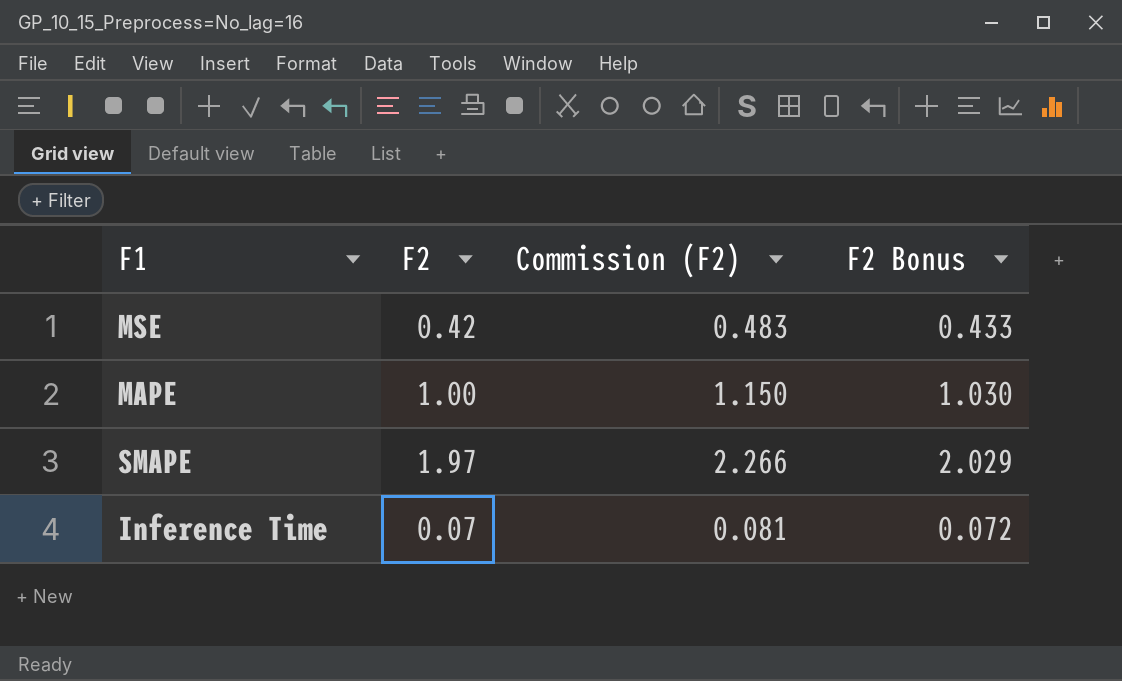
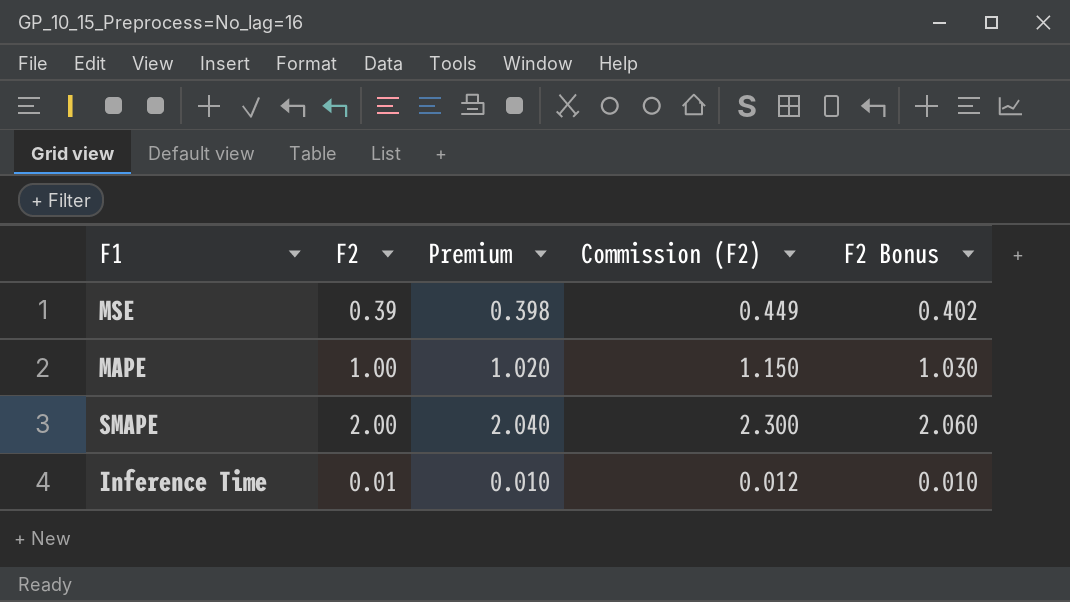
column Premium | formula: none -> [F2] * 1.02
MSE | F2: 0.42 -> 0.39
MSE | Commission (F2): 0.483 -> 0.449
MSE | F2 Bonus: 0.433 -> 0.402
SMAPE | F2: 1.97 -> 2.00
SMAPE | Commission (F2): 2.266 -> 2.300
SMAPE | F2 Bonus: 2.029 -> 2.060
Inference Time | F2: 0.07 -> 0.01
Inference Time | Commission (F2): 0.081 -> 0.012
Inference Time | F2 Bonus: 0.072 -> 0.010

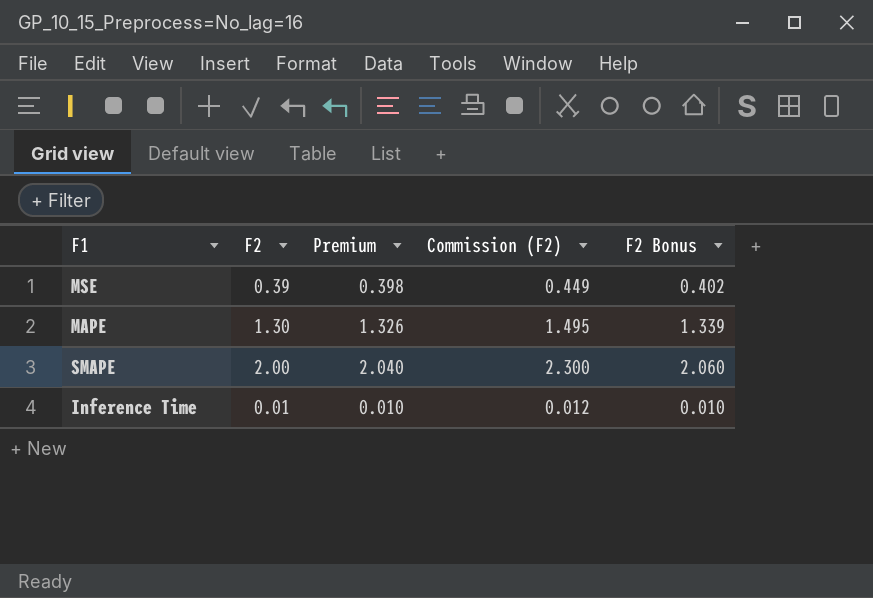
MAPE | F2: 1.00 -> 1.30
MAPE | Premium: 1.020 -> 1.326
MAPE | Commission (F2): 1.150 -> 1.495
MAPE | F2 Bonus: 1.030 -> 1.339

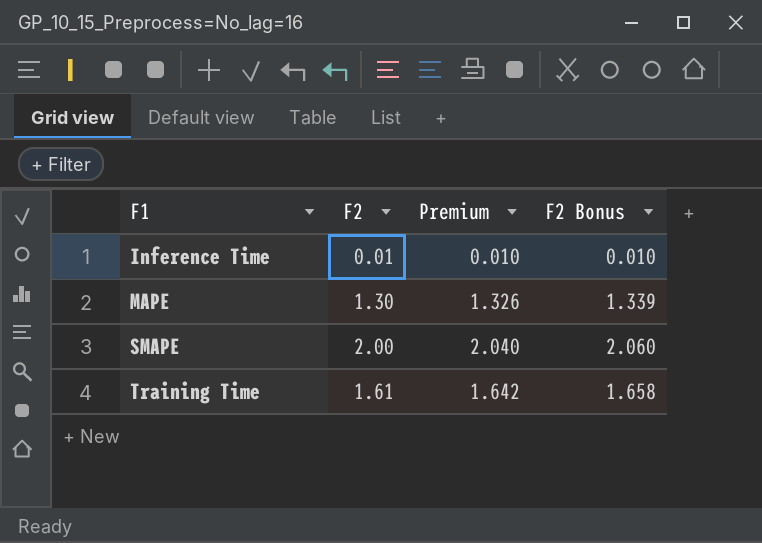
row order: none -> F1 ascending
column Commission (F2) | formula: [F2] * 1.15 -> none
row MSE: 0.39 | 0.398 | 0.449 | 0.402 -> none
row Training Time: none -> 1.61 | 1.642 | 1.658

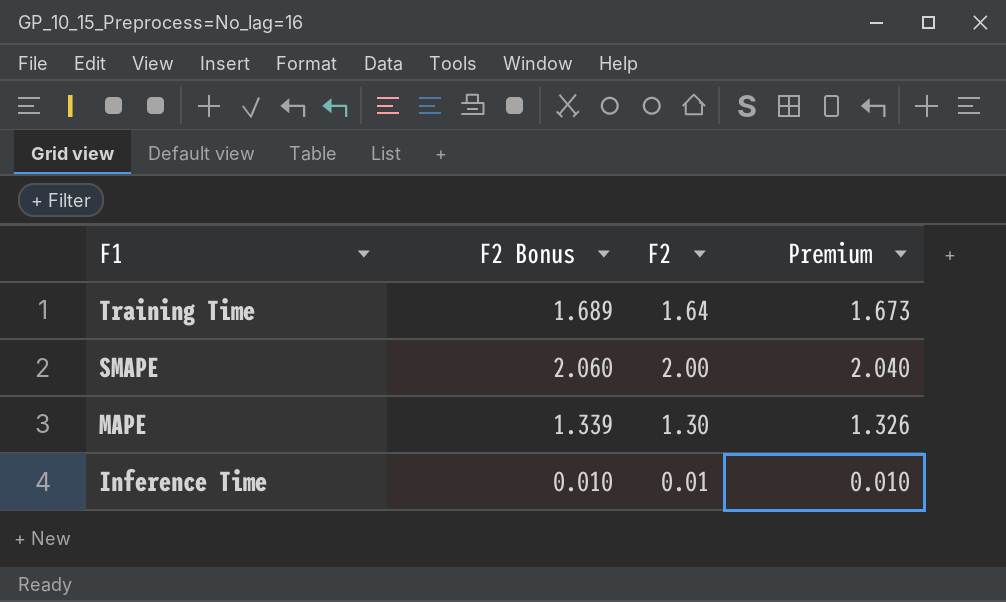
row order: F1 ascending -> F1 descending
column F2 Bonus | position: 4 -> 2
Training Time | F2 Bonus: 1.658 -> 1.689
Training Time | F2: 1.61 -> 1.64
Training Time | Premium: 1.642 -> 1.673

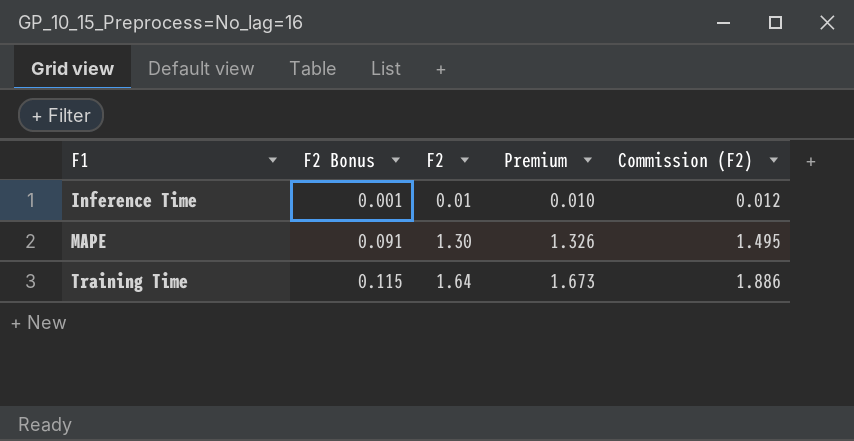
row order: F1 descending -> F1 ascending
column F2 Bonus | formula: [F2] * 1.03 -> [F2] * 0.07
column Commission (F2) | formula: none -> [F2] * 1.15
row SMAPE: 2.060 | 2.00 | 2.040 -> none

